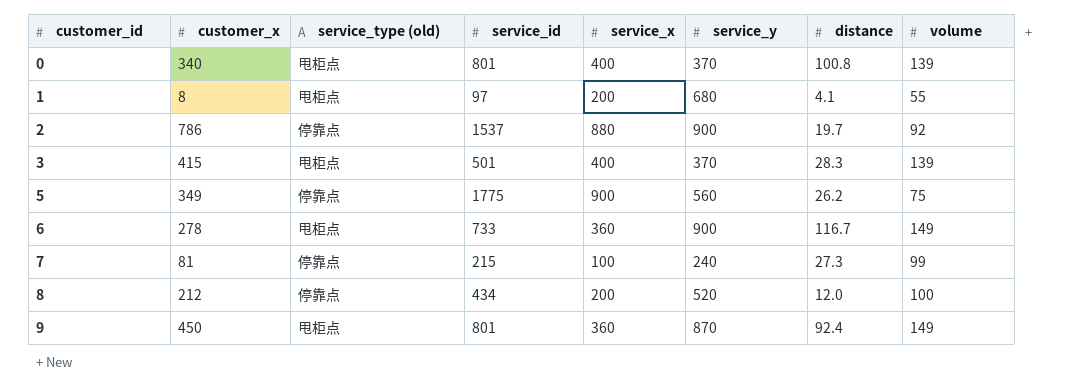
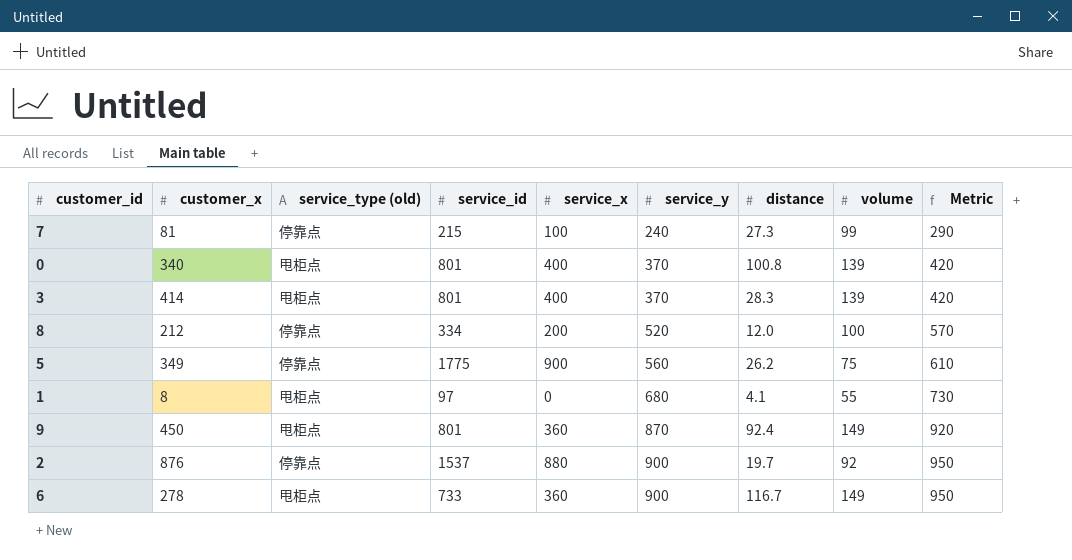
row order: customer_id ascending -> service_y ascending
column Metric | formula: none -> [service_y] + 50
3 | customer_x: 415 -> 414
3 | service_id: 501 -> 801
8 | service_id: 434 -> 334
1 | service_x: 200 -> 0
2 | customer_x: 786 -> 876

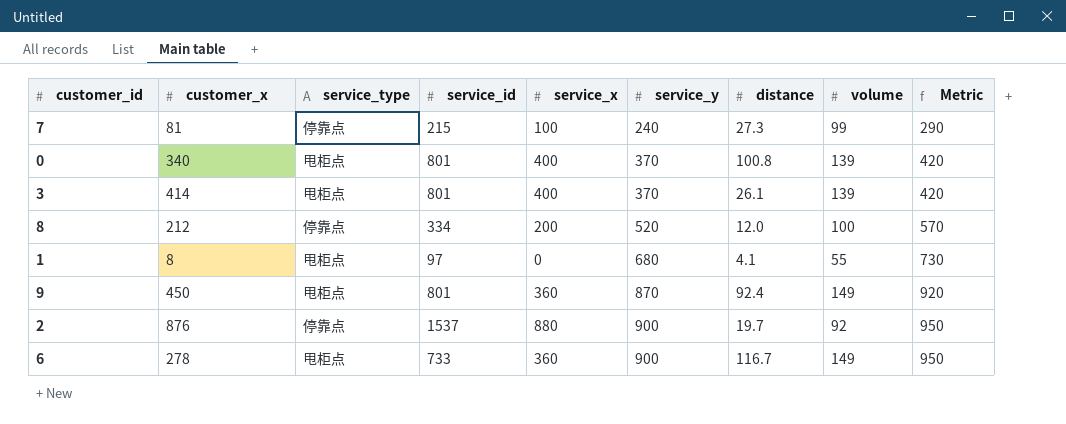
column name: service_type (old) -> service_type
row 5: 349 | 停靠点 | 1775 | 900 | 560 | 26.2 | 75 | 610 -> none
3 | distance: 28.3 -> 26.1

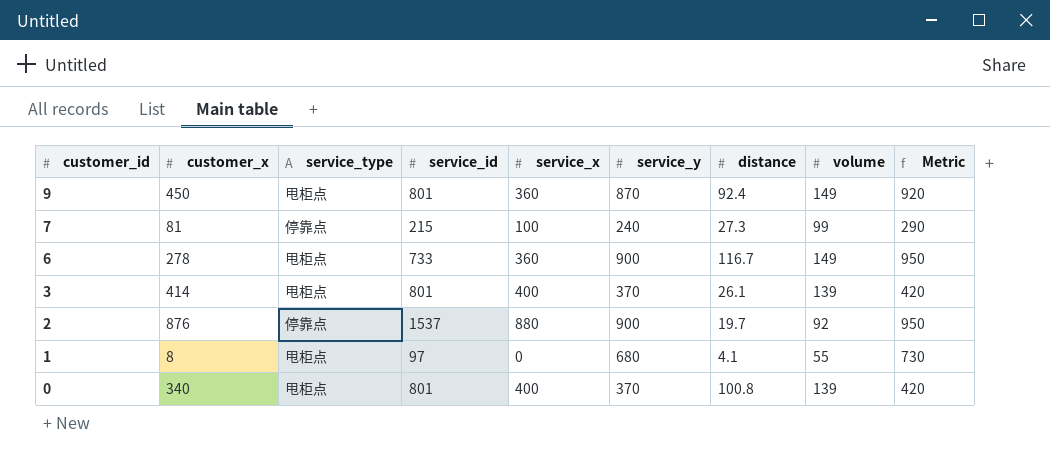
row order: service_y ascending -> customer_id descending
row 8: 212 | 停靠点 | 334 | 200 | 520 | 12.0 | 100 | 570 -> none

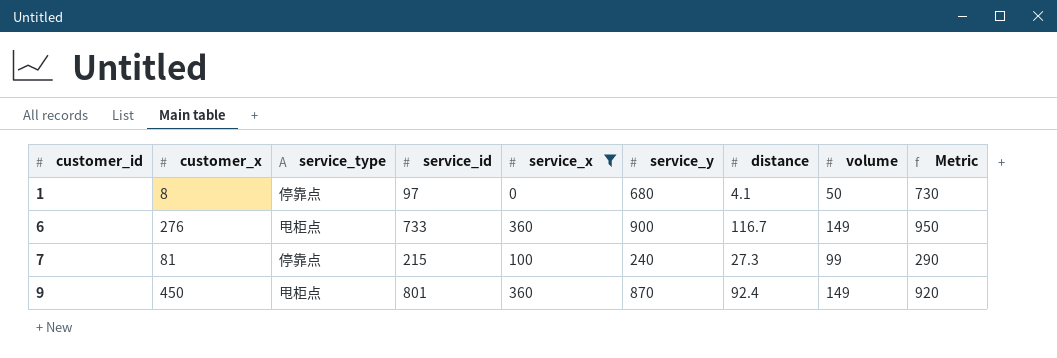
filter: none -> service_x <= 360
row order: customer_id descending -> customer_id ascending
1 | service_type: 甩柜点 -> 停靠点
1 | volume: 55 -> 50
6 | customer_x: 278 -> 276

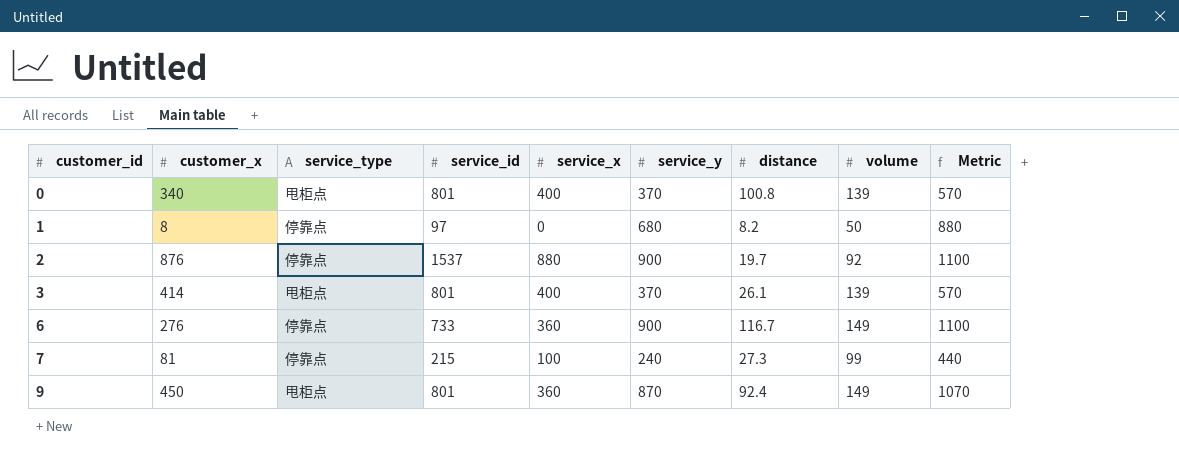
filter: service_x <= 360 -> none
column Metric | formula: [service_y] + 50 -> [service_y] + 200
1 | distance: 4.1 -> 8.2
6 | service_type: 甩柜点 -> 停靠点

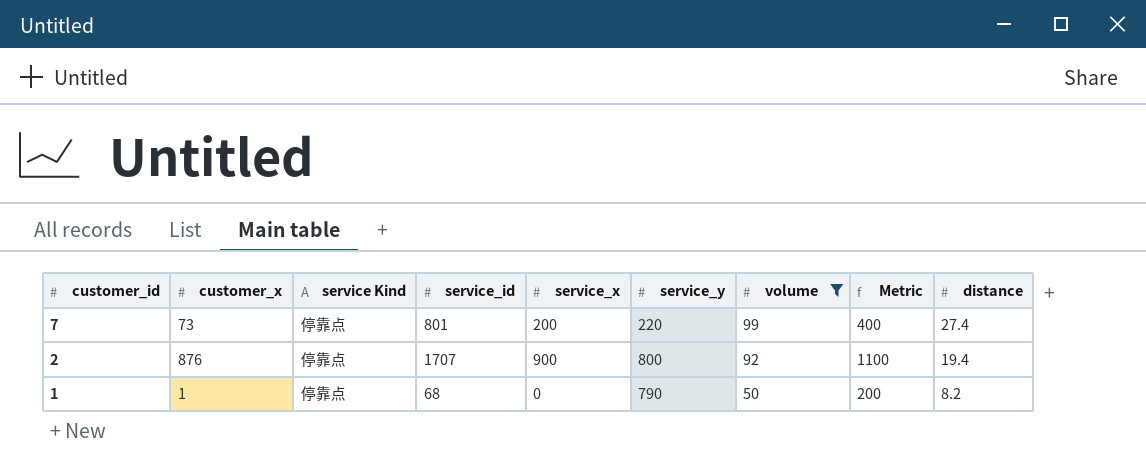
filter: none -> volume <= 99
row order: customer_id ascending -> customer_id descending
column name: service_type -> service Kind
column Metric | formula: [service_y] + 200 -> [service_x] + 200
column distance | position: 7 -> 9
7 | customer_x: 81 -> 73
7 | service_id: 215 -> 801
7 | service_x: 100 -> 200
7 | service_y: 240 -> 220
7 | distance: 27.3 -> 27.4
2 | service_id: 1537 -> 1707
2 | service_x: 880 -> 900
2 | service_y: 900 -> 800
2 | distance: 19.7 -> 19.4
1 | customer_x: 8 -> 1
1 | service_id: 97 -> 68
1 | service_y: 680 -> 790

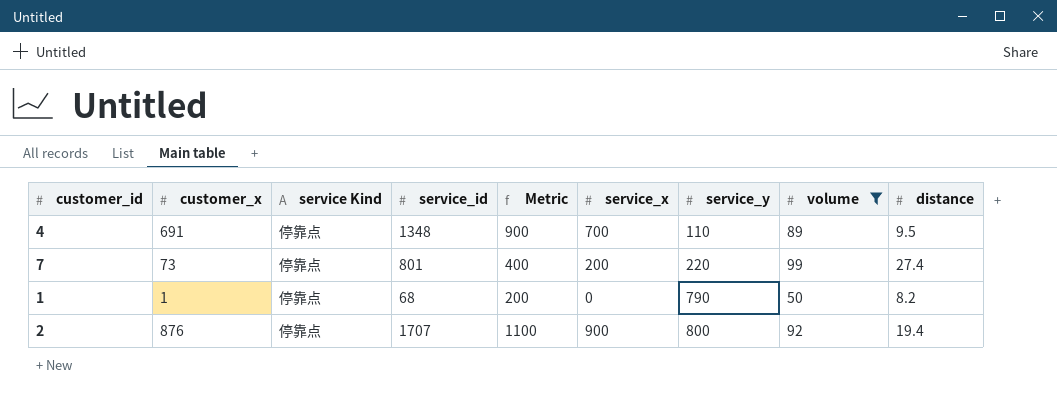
row order: customer_id descending -> service_y ascending
column Metric | position: 8 -> 5
row 4: none -> 691 | 停靠点 | 1348 | 900 | 700 | 110 | 89 | 9.5

